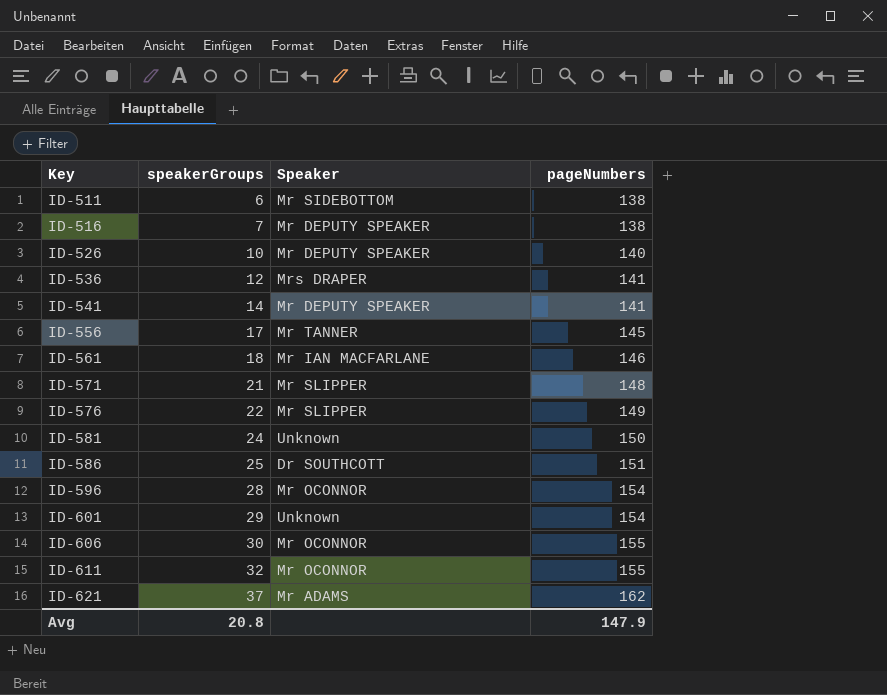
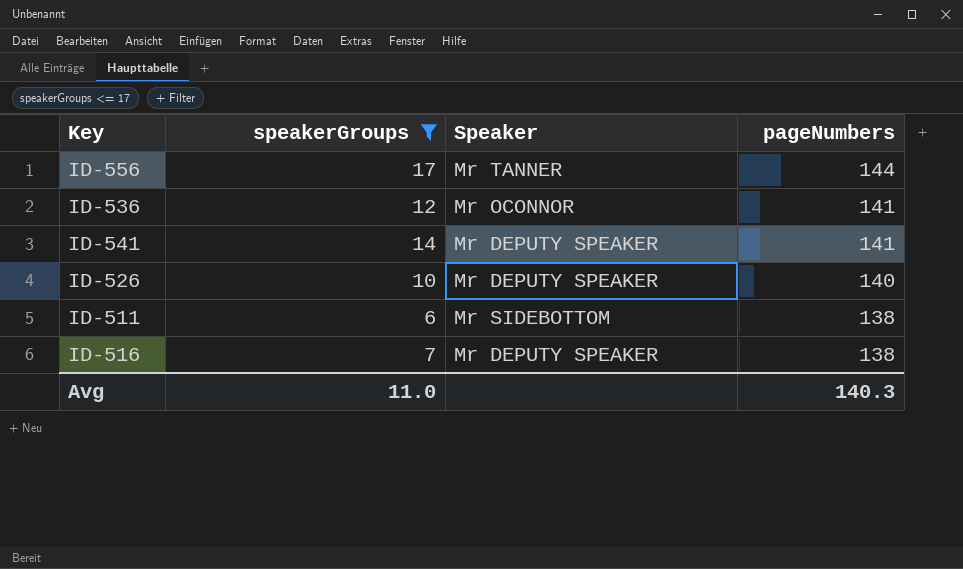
filter: none -> speakerGroups <= 17
row order: Key ascending -> pageNumbers descending
ID-556 | pageNumbers: 145 -> 144
ID-536 | Speaker: Mrs DRAPER -> Mr OCONNOR
Avg | speakerGroups: 20.8 -> 11.0
Avg | pageNumbers: 147.9 -> 140.3

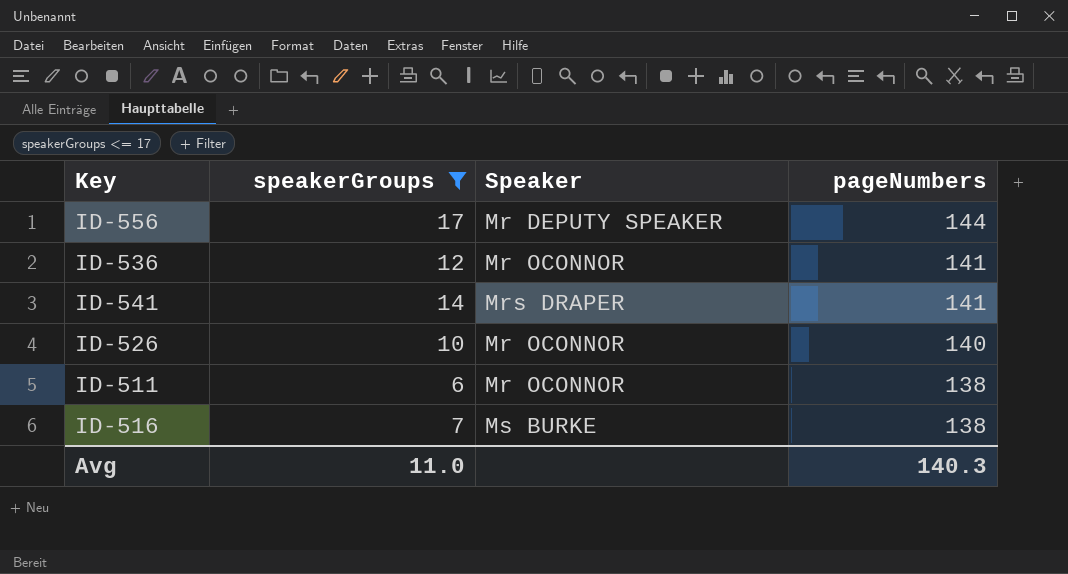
ID-556 | Speaker: Mr TANNER -> Mr DEPUTY SPEAKER
ID-541 | Speaker: Mr DEPUTY SPEAKER -> Mrs DRAPER
ID-526 | Speaker: Mr DEPUTY SPEAKER -> Mr OCONNOR
ID-511 | Speaker: Mr SIDEBOTTOM -> Mr OCONNOR
ID-516 | Speaker: Mr DEPUTY SPEAKER -> Ms BURKE

